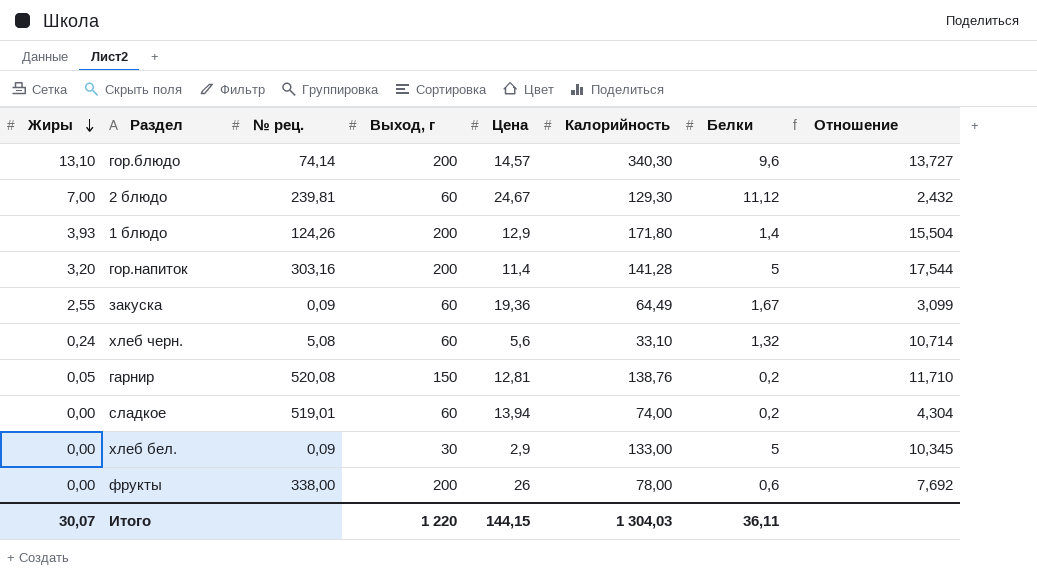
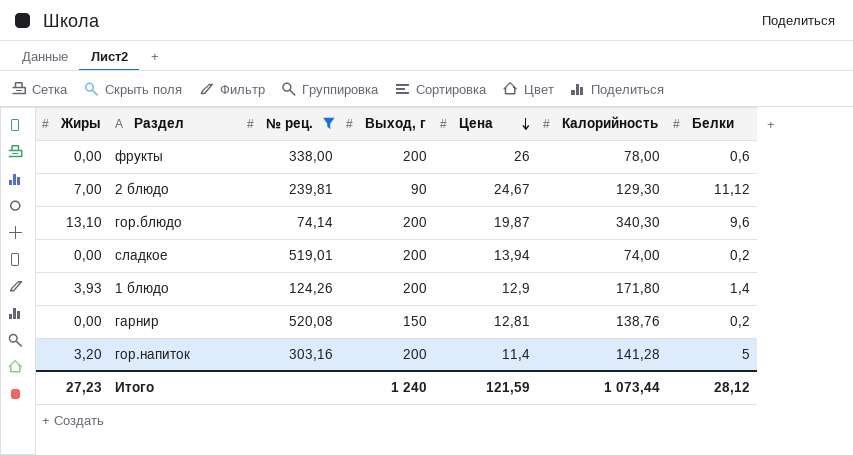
filter: none -> № рец. >= 74,14
row order: Жиры descending -> Цена descending
column Отношение | formula: [Выход, г] / [Цена] -> none
2 блюдо | Выход, г: 60 -> 90
гор.блюдо | Цена: 14,57 -> 19,87
сладкое | Выход, г: 60 -> 200
гарнир | Жиры: 0,05 -> 0,00
Итого | Жиры: 30,07 -> 27,23
Итого | Выход, г: 1 220 -> 1 240
Итого | Цена: 144,15 -> 121,59
Итого | Калорийность: 1 304,03 -> 1 073,44
Итого | Белки: 36,11 -> 28,12

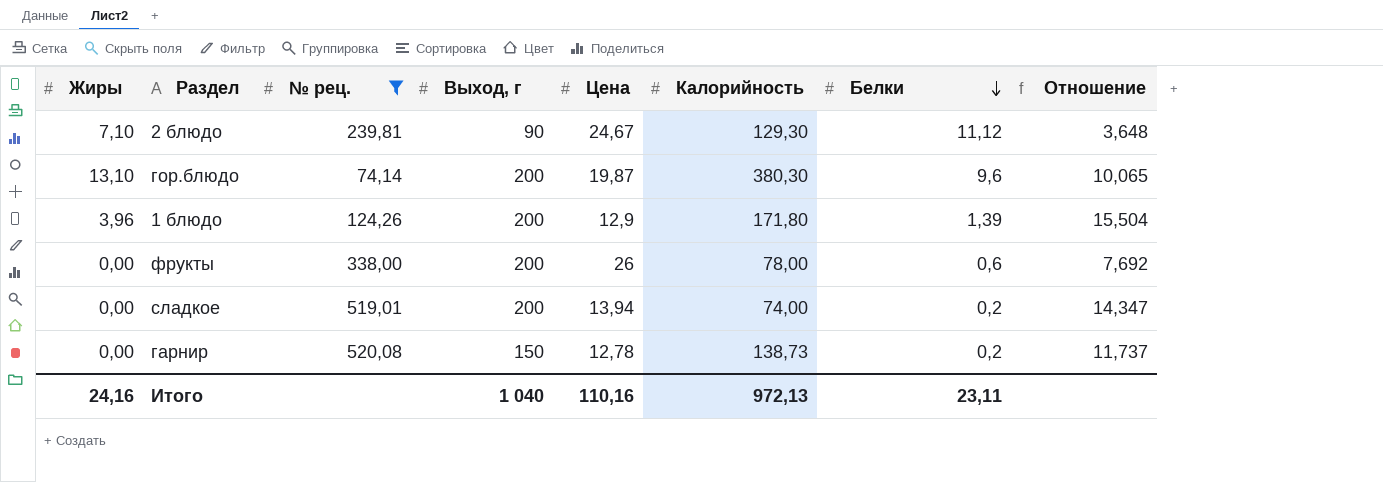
row order: Цена descending -> Белки descending
column Отношение | formula: none -> [Выход, г] / [Цена]
row гор.напиток: 3,20 | 303,16 | 200 | 11,4 | 141,28 | 5 -> none
2 блюдо | Жиры: 7,00 -> 7,10
гор.блюдо | Калорийность: 340,30 -> 380,30
1 блюдо | Жиры: 3,93 -> 3,96
1 блюдо | Белки: 1,4 -> 1,39
гарнир | Цена: 12,81 -> 12,78
гарнир | Калорийность: 138,76 -> 138,73
Итого | Жиры: 27,23 -> 24,16
Итого | Выход, г: 1 240 -> 1 040
Итого | Цена: 121,59 -> 110,16
Итого | Калорийность: 1 073,44 -> 972,13
Итого | Белки: 28,12 -> 23,11

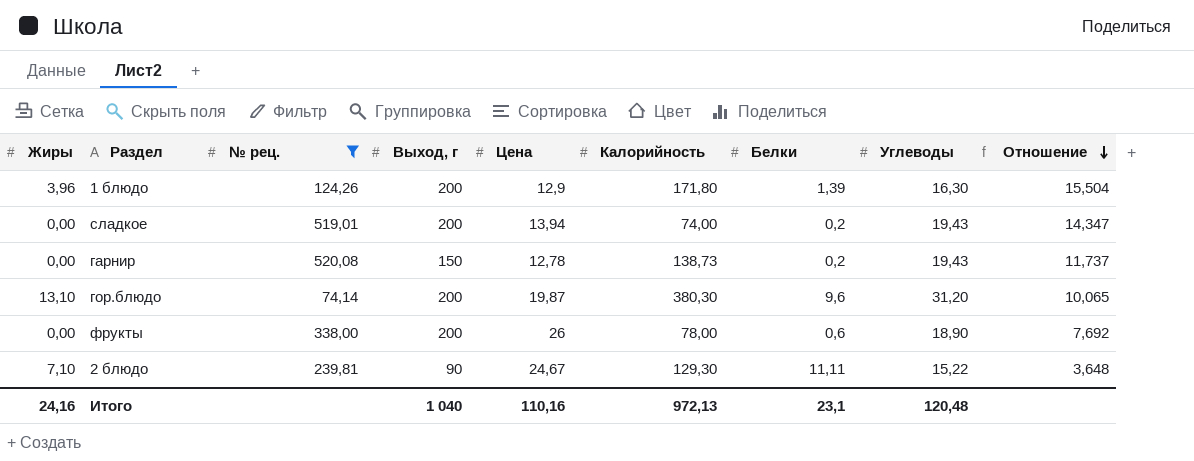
row order: Белки descending -> Отношение descending
column Углеводы | position: none -> 8
2 блюдо | Белки: 11,12 -> 11,11
Итого | Белки: 23,11 -> 23,1

